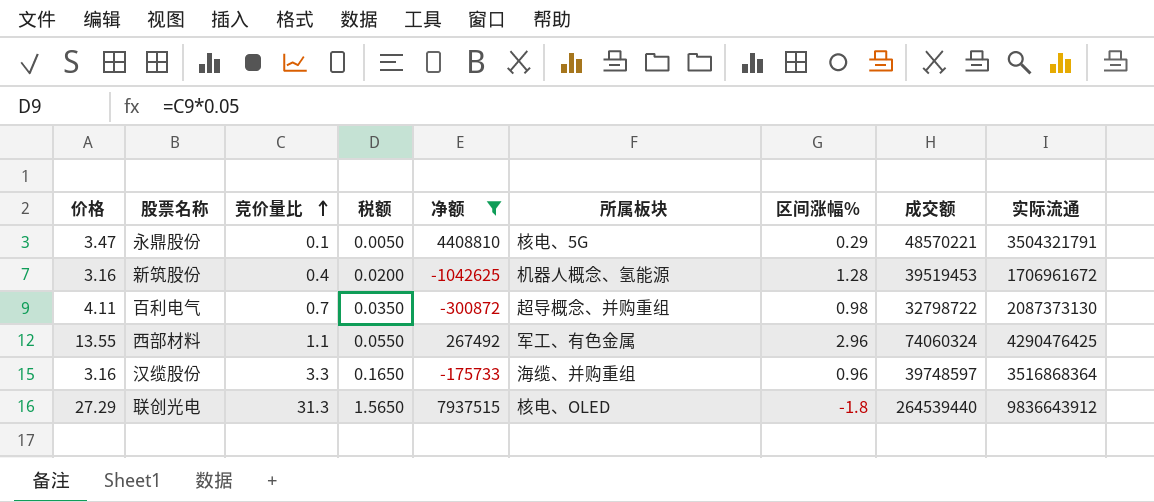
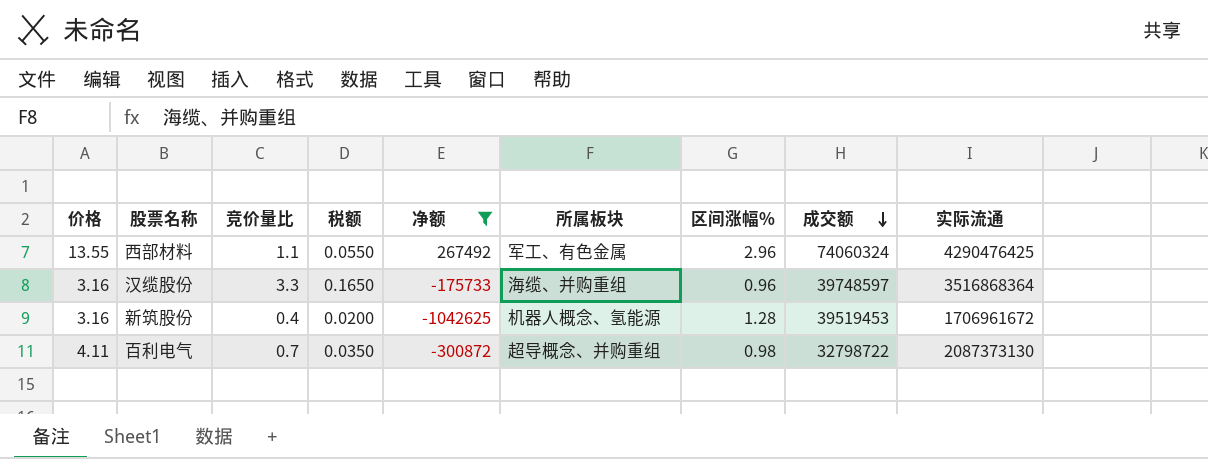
row order: 竞价量比 ascending -> 成交额 descending
row 永鼎股份: 3.47 | 0.1 | 0.0050 | 4408810 | 核电、5G | 0.29 | 48570221 | 3504321791 -> none
row 联创光电: 27.29 | 31.3 | 1.5650 | 7937515 | 核电、OLED | -1.8 | 264539440 | 9836643912 -> none

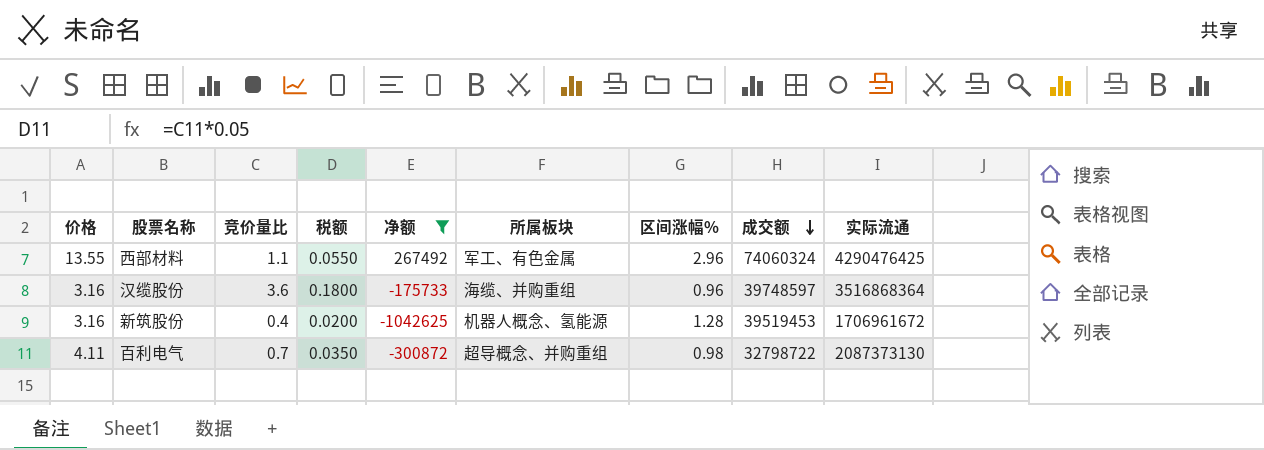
汉缆股份 | 竞价量比: 3.3 -> 3.6
汉缆股份 | 税额: 0.1650 -> 0.1800

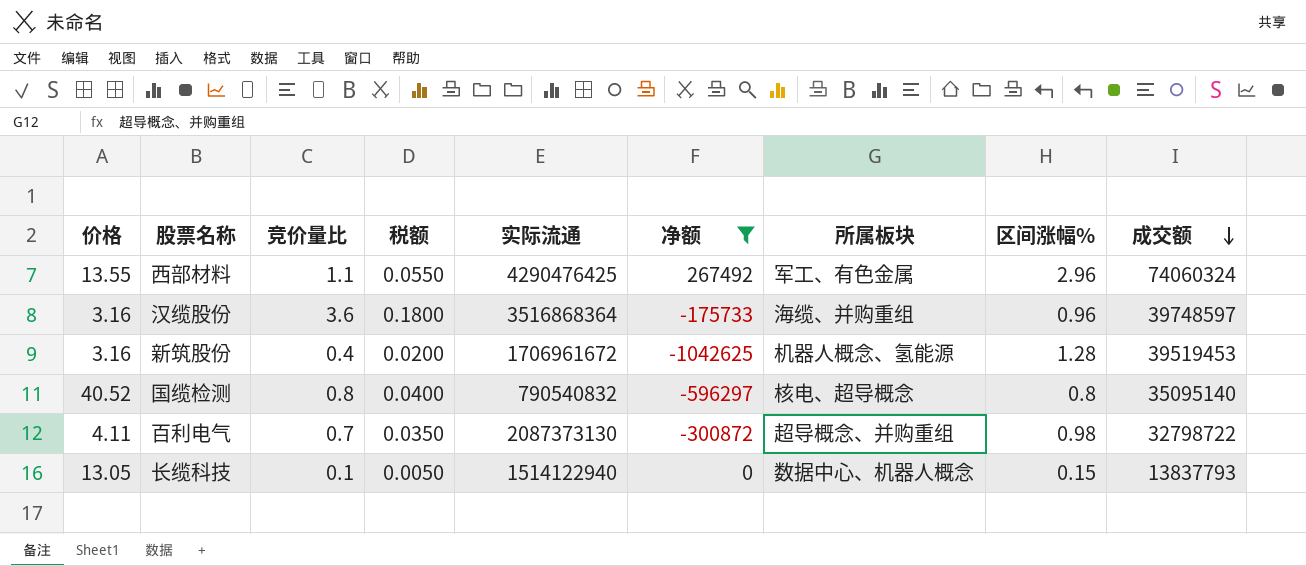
column 实际流通 | position: 9 -> 5
row 国缆检测: none -> 40.52 | 0.8 | 0.0400 | 790540832 | -596297 | 核电、超导概念 | 0.8 | 35095140
row 长缆科技: none -> 13.05 | 0.1 | 0.0050 | 1514122940 | 0 | 数据中心、机器人概念 | 0.15 | 13837793

